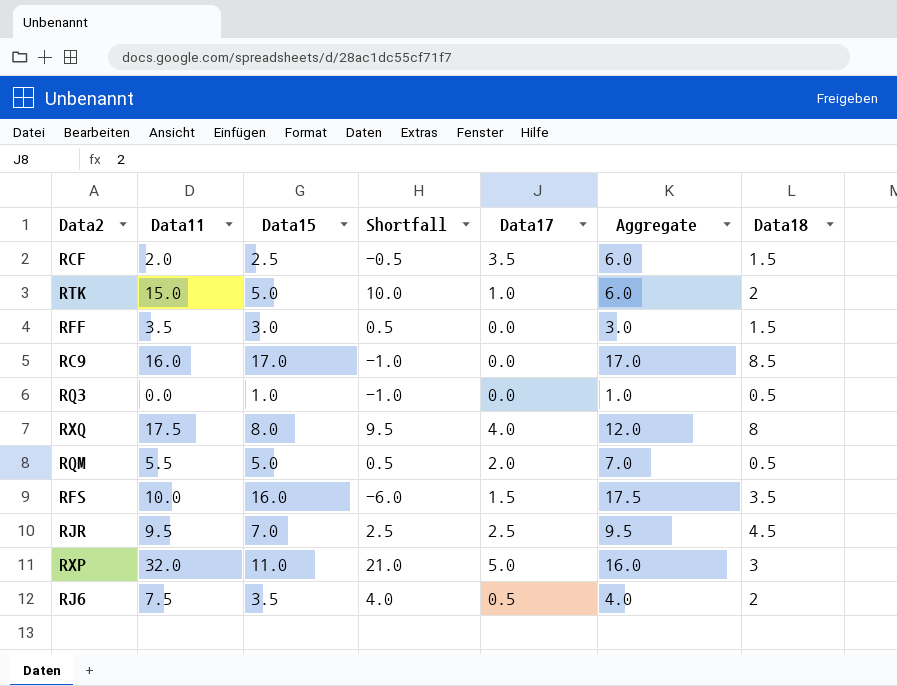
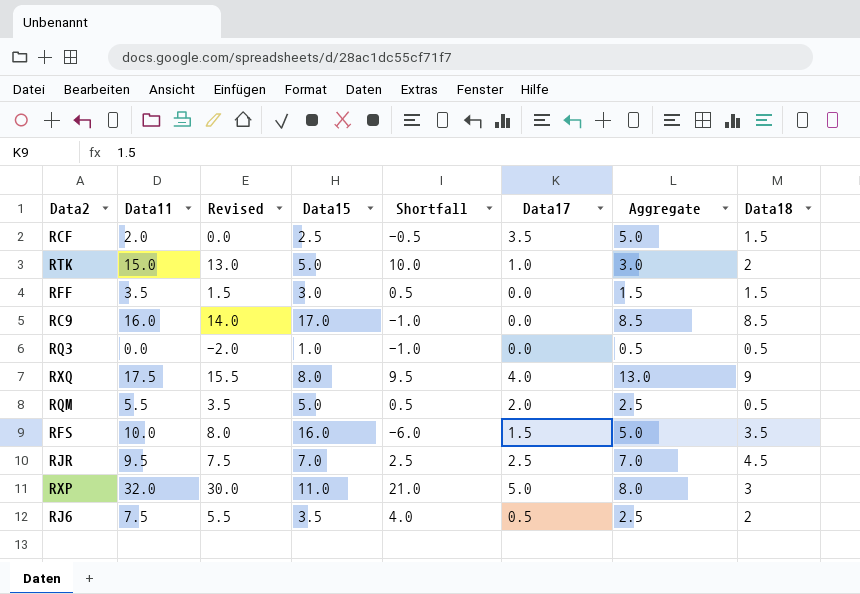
column Revised | formula: none -> [Data11] - 2
column Aggregate | formula: [Data15] + [Data17] -> [Data17] + [Data18]
RXQ | Data18: 8 -> 9

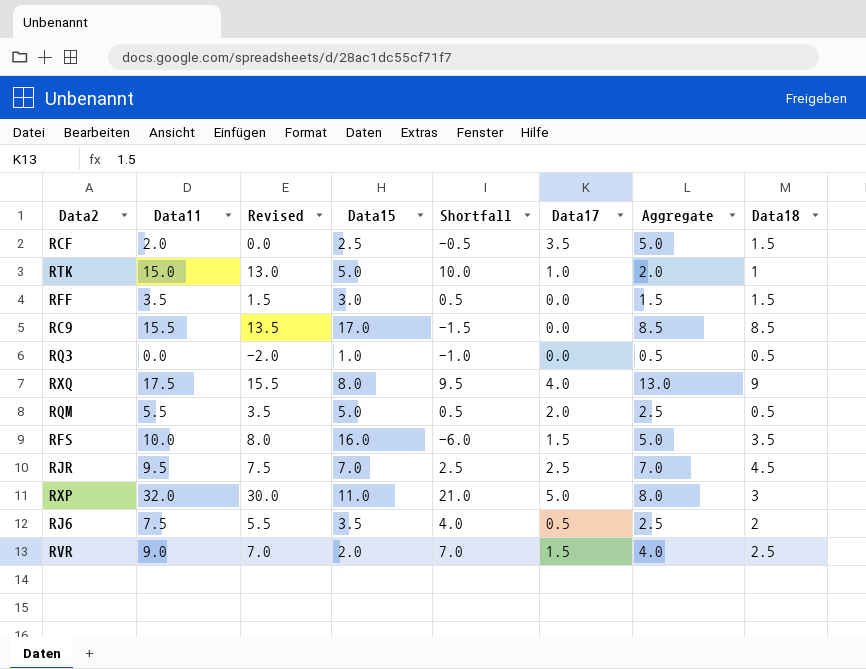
RTK | Aggregate: 3.0 -> 2.0
RTK | Data18: 2 -> 1
RC9 | Data11: 16.0 -> 15.5
RC9 | Revised: 14.0 -> 13.5
RC9 | Shortfall: -1.0 -> -1.5
row RVR: none -> 9.0 | 7.0 | 2.0 | 7.0 | 1.5 | 4.0 | 2.5

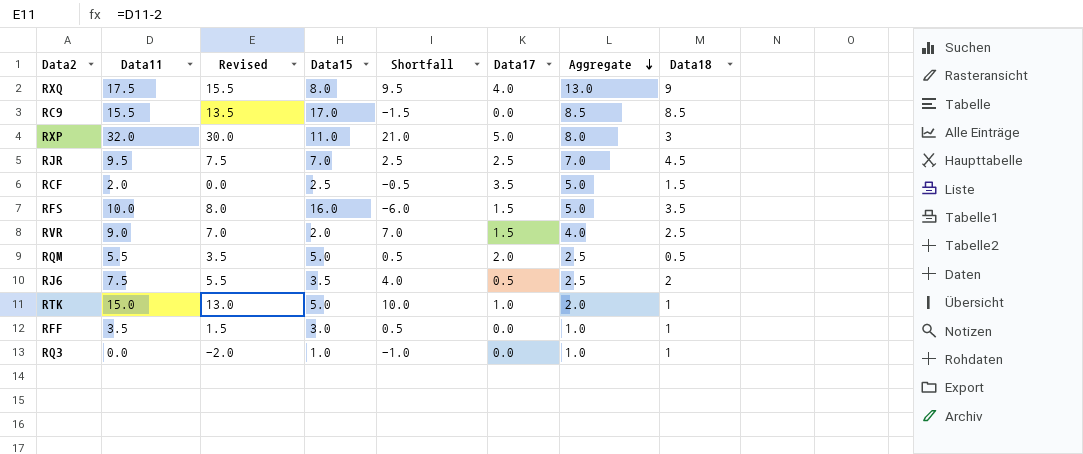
row order: none -> Aggregate descending
RFF | Aggregate: 1.5 -> 1.0
RFF | Data18: 1.5 -> 1
RQ3 | Aggregate: 0.5 -> 1.0
RQ3 | Data18: 0.5 -> 1

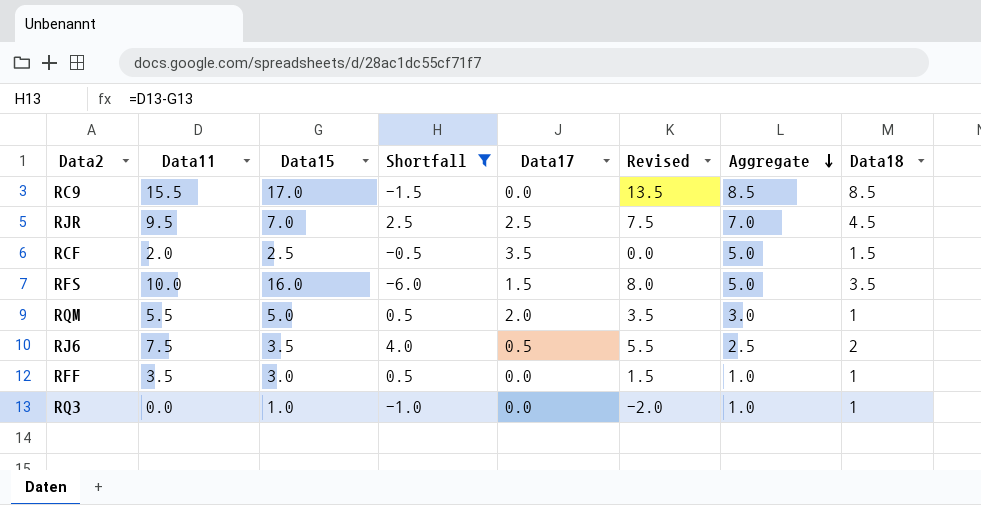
filter: none -> Shortfall <= 4.0
column Revised | position: 3 -> 6
RQM | Aggregate: 2.5 -> 3.0
RQM | Data18: 0.5 -> 1

